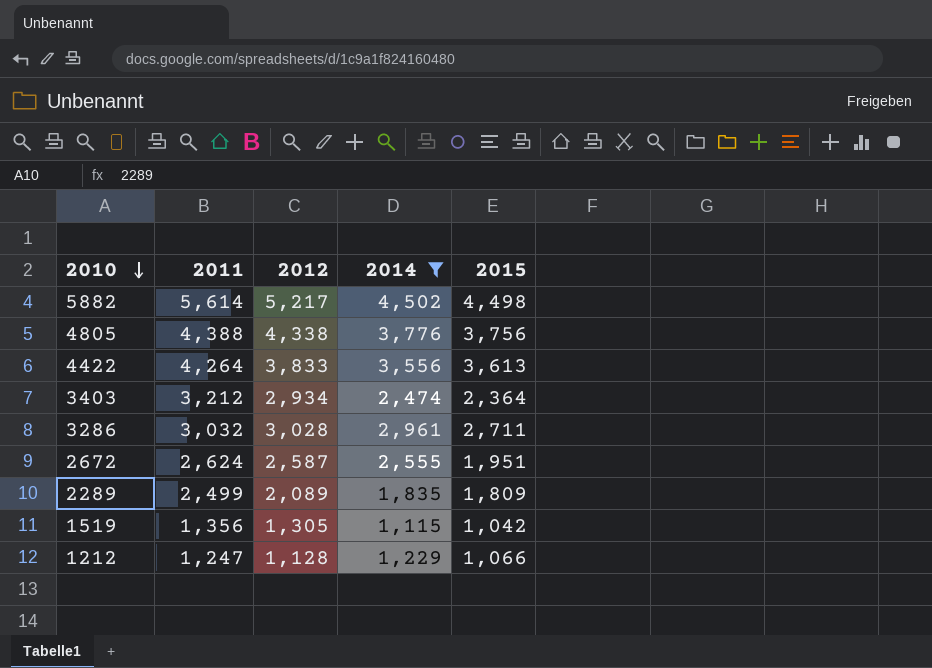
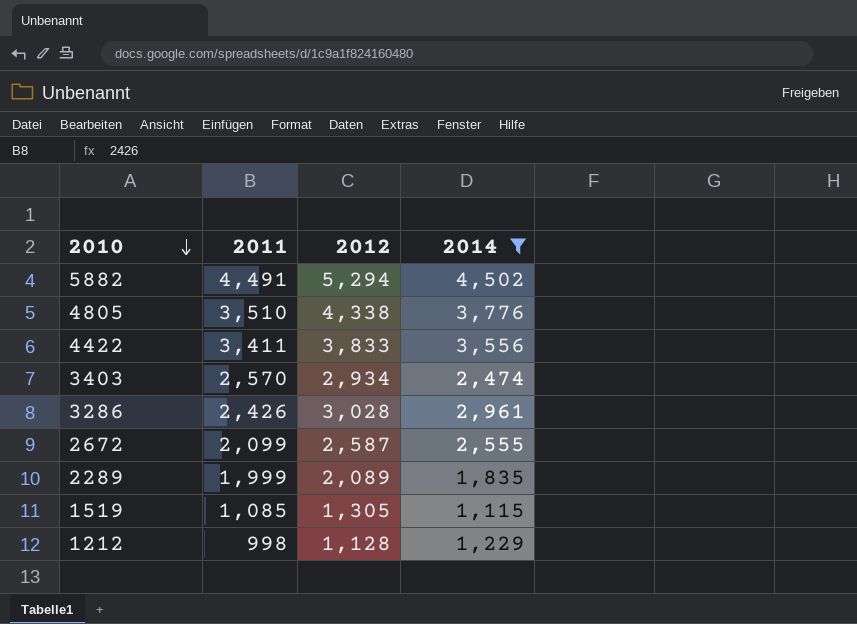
column 2015 | position: 5 -> none
5882 | 2011: 5,614 -> 4,491
5882 | 2012: 5,217 -> 5,294
4805 | 2011: 4,388 -> 3,510
4422 | 2011: 4,264 -> 3,411
3403 | 2011: 3,212 -> 2,570
3286 | 2011: 3,032 -> 2,426
2672 | 2011: 2,624 -> 2,099
2289 | 2011: 2,499 -> 1,999
1519 | 2011: 1,356 -> 1,085
1212 | 2011: 1,247 -> 998

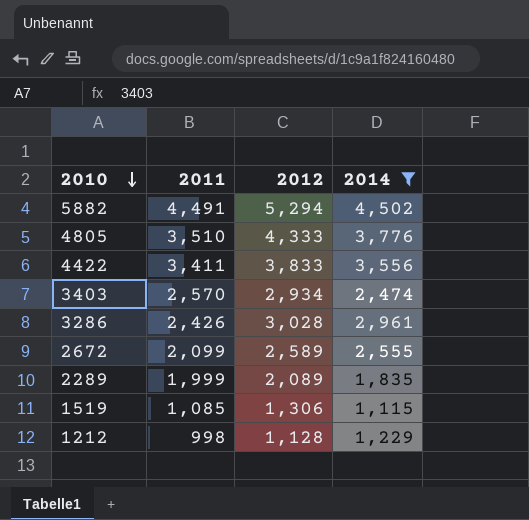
4805 | 2012: 4,338 -> 4,333
2672 | 2012: 2,587 -> 2,589
1519 | 2012: 1,305 -> 1,306

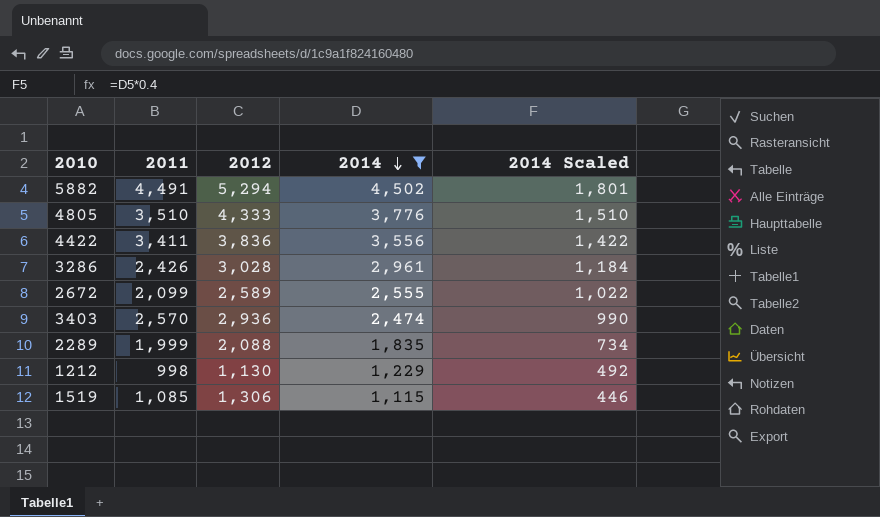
row order: 2010 descending -> 2014 descending
column 2014 Scaled | formula: none -> [2014] * 0.4
4422 | 2012: 3,833 -> 3,836
3403 | 2012: 2,934 -> 2,936
2289 | 2012: 2,089 -> 2,088
1212 | 2012: 1,128 -> 1,130

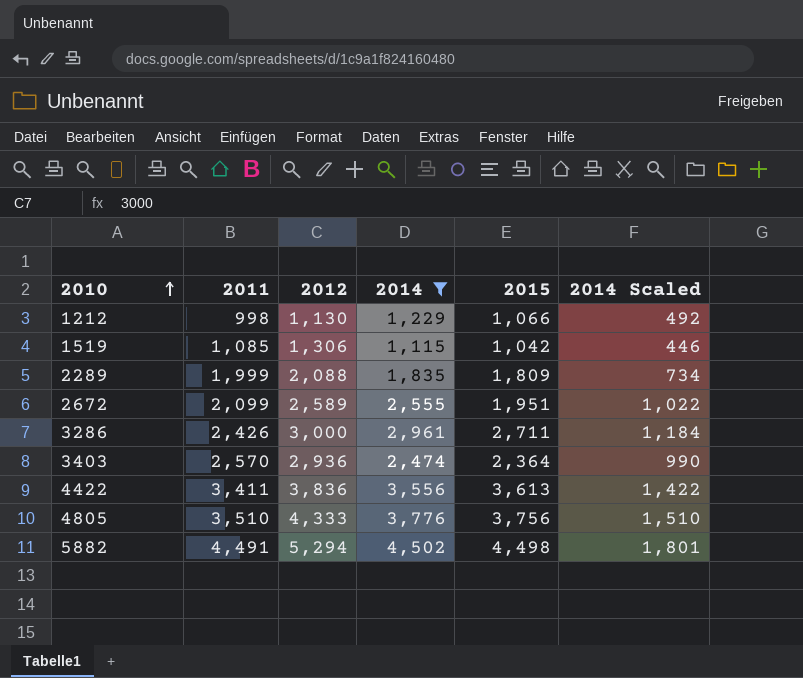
row order: 2014 descending -> 2010 ascending
column 2015 | position: none -> 5
3286 | 2012: 3,028 -> 3,000

